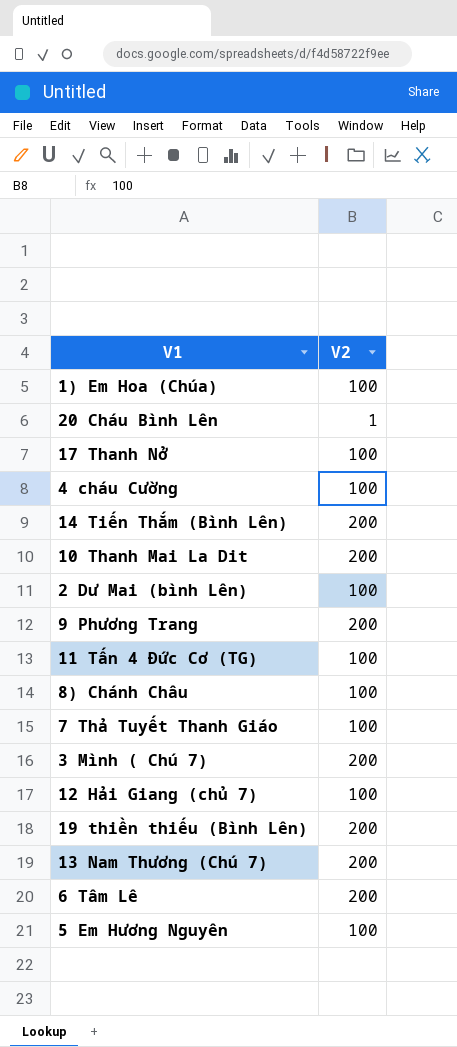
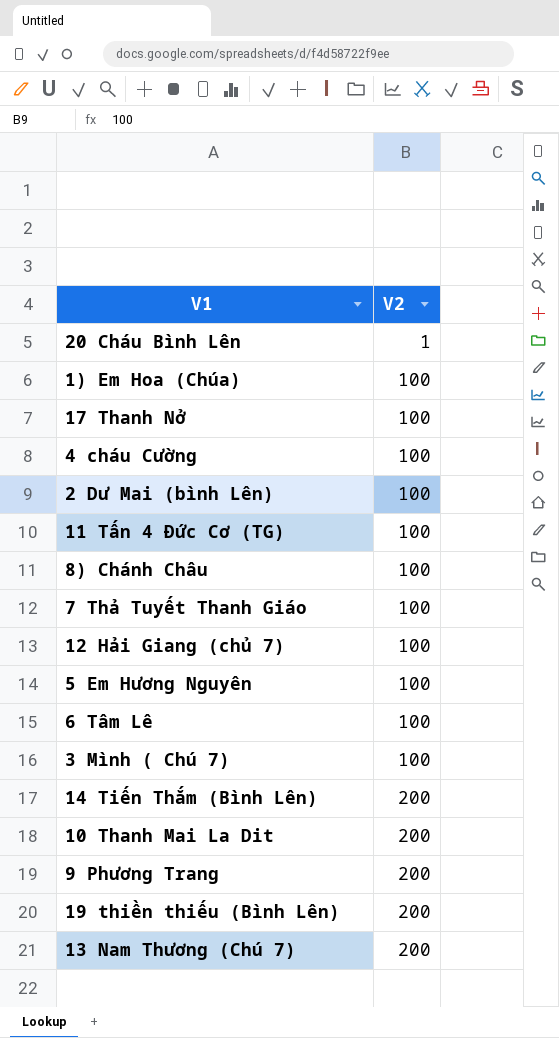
row order: none -> V2 ascending
6 Tâm Lê | V2: 200 -> 100
3 Mình ( Chú 7) | V2: 200 -> 100

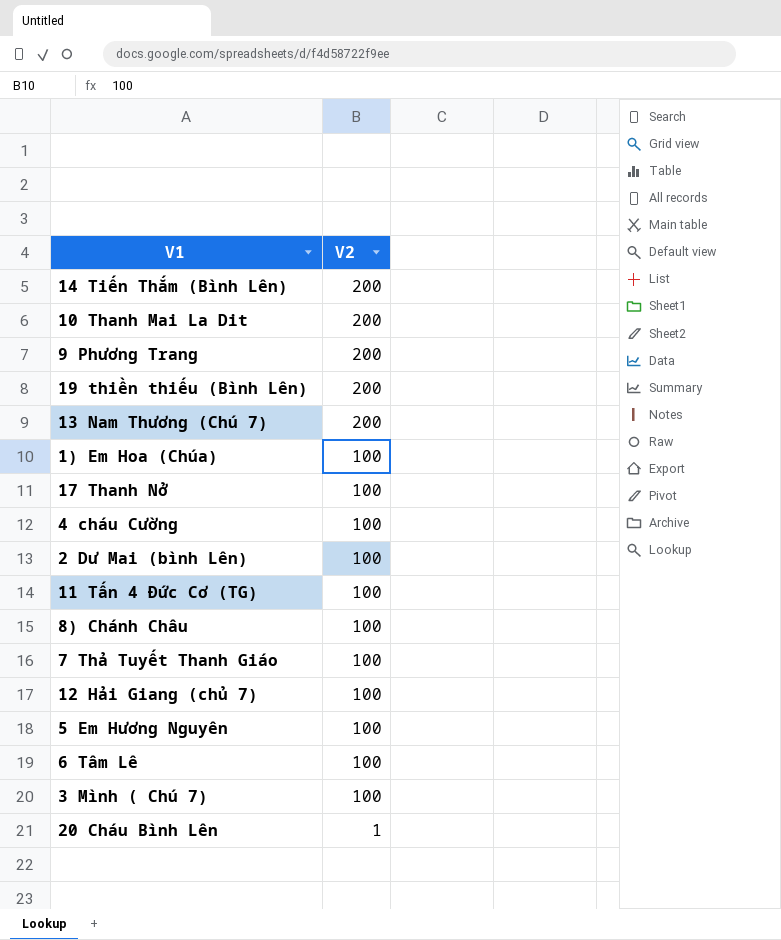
row order: V2 ascending -> V2 descending

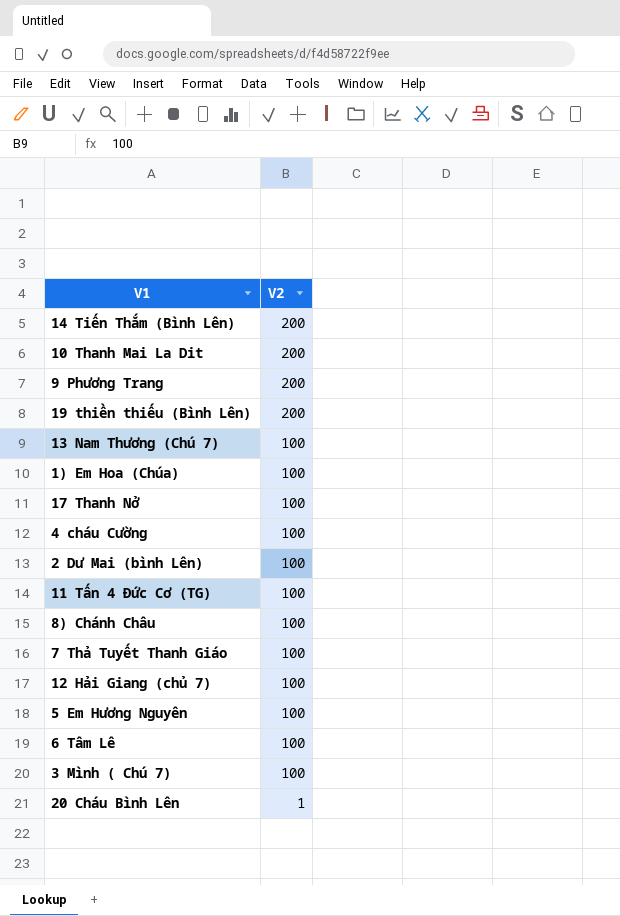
13 Nam Thương (Chú 7) | V2: 200 -> 100

